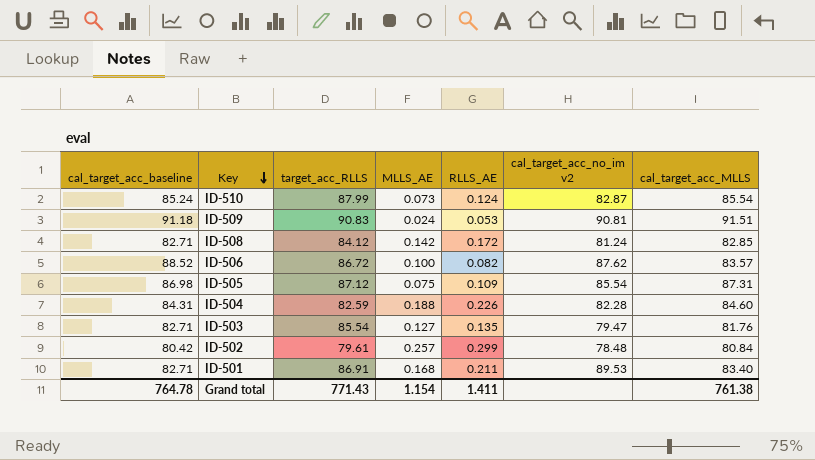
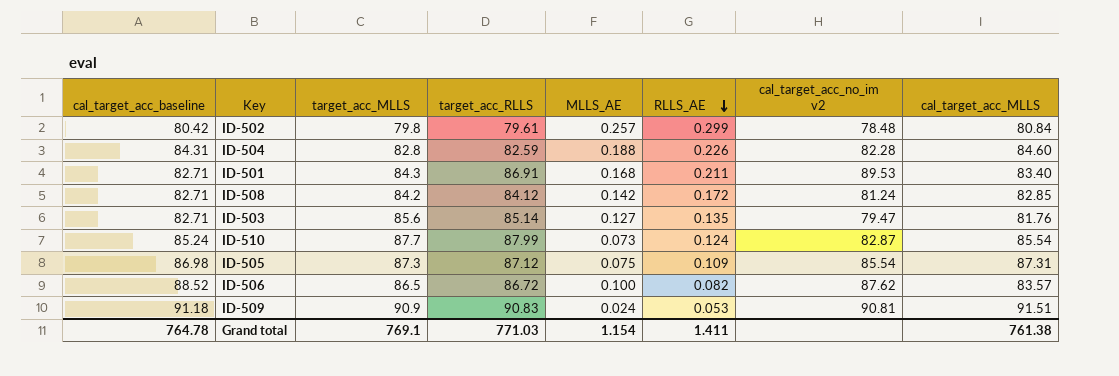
row order: Key descending -> RLLS_AE descending
column target_acc_MLLS | position: none -> 3
ID-503 | target_acc_RLLS: 85.54 -> 85.14
Grand total | target_acc_RLLS: 771.43 -> 771.03

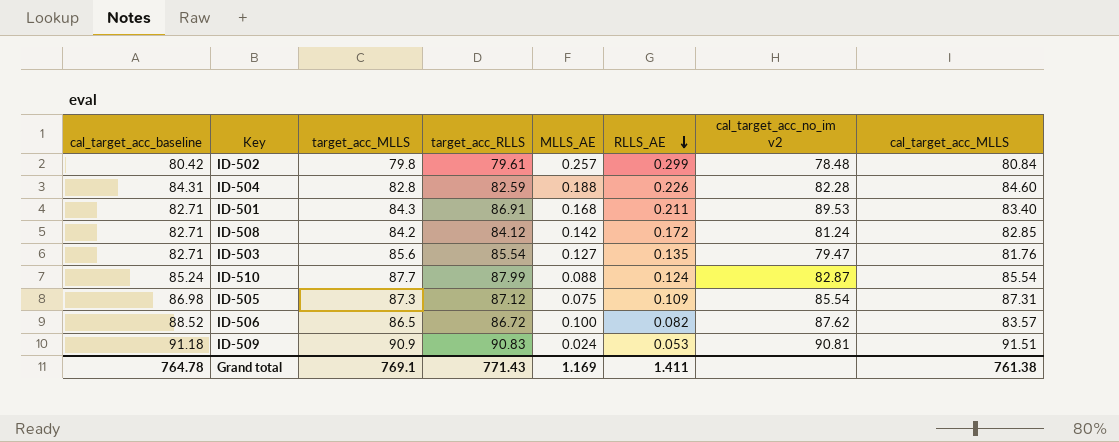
ID-503 | target_acc_RLLS: 85.14 -> 85.54
ID-510 | MLLS_AE: 0.073 -> 0.088
Grand total | target_acc_RLLS: 771.03 -> 771.43
Grand total | MLLS_AE: 1.154 -> 1.169

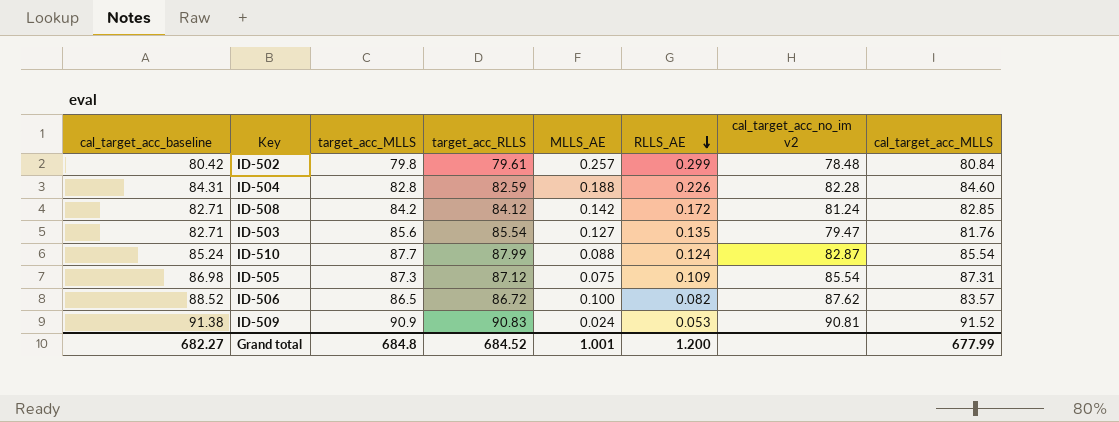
row ID-501: 82.71 | 84.3 | 86.91 | 0.168 | 0.211 | 89.53 | 83.40 -> none
ID-509 | cal_target_acc_baseline: 91.18 -> 91.38
ID-509 | cal_target_acc_MLLS: 91.51 -> 91.52
Grand total | cal_target_acc_baseline: 764.78 -> 682.27
Grand total | target_acc_MLLS: 769.1 -> 684.8
Grand total | target_acc_RLLS: 771.43 -> 684.52
Grand total | MLLS_AE: 1.169 -> 1.001
Grand total | RLLS_AE: 1.411 -> 1.200
Grand total | cal_target_acc_MLLS: 761.38 -> 677.99

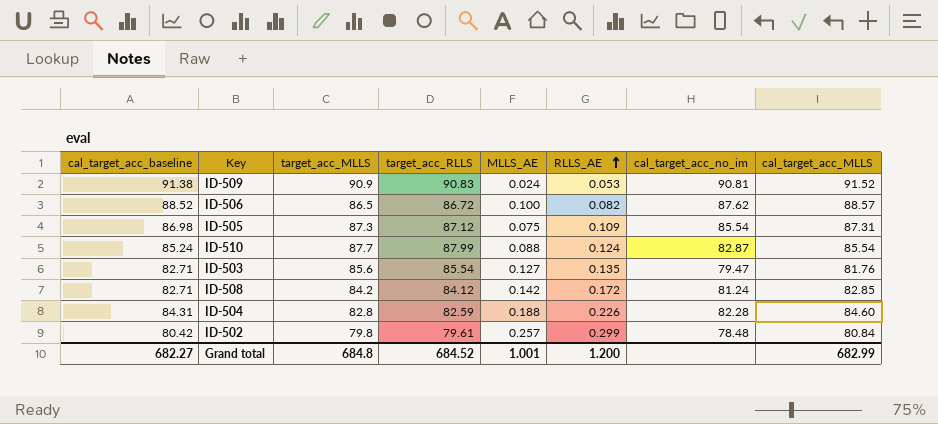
row order: RLLS_AE descending -> RLLS_AE ascending
column name: cal_target_acc_no_im v2 -> cal_target_acc_no_im
ID-506 | cal_target_acc_MLLS: 83.57 -> 88.57
Grand total | cal_target_acc_MLLS: 677.99 -> 682.99

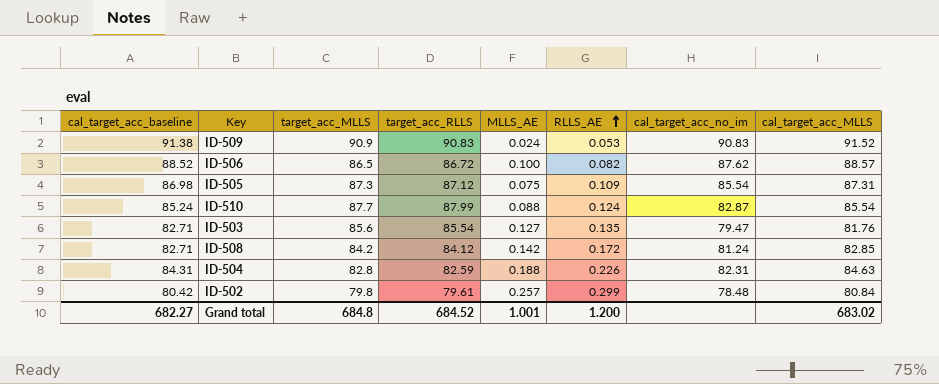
ID-509 | cal_target_acc_no_im: 90.81 -> 90.83
ID-504 | cal_target_acc_no_im: 82.28 -> 82.31
ID-504 | cal_target_acc_MLLS: 84.60 -> 84.63
Grand total | cal_target_acc_MLLS: 682.99 -> 683.02

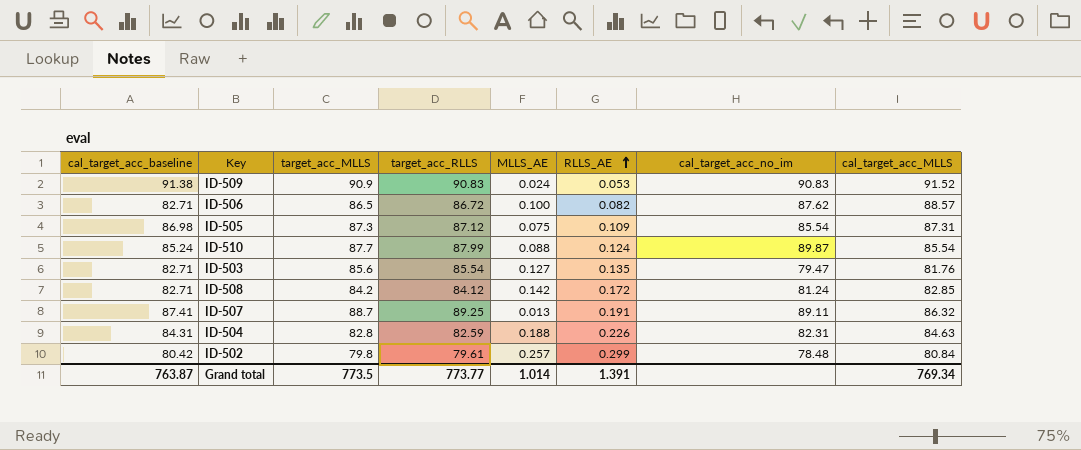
ID-506 | cal_target_acc_baseline: 88.52 -> 82.71
ID-510 | cal_target_acc_no_im: 82.87 -> 89.87
row ID-507: none -> 87.41 | 88.7 | 89.25 | 0.013 | 0.191 | 89.11 | 86.32
Grand total | cal_target_acc_baseline: 682.27 -> 763.87
Grand total | target_acc_MLLS: 684.8 -> 773.5
Grand total | target_acc_RLLS: 684.52 -> 773.77
Grand total | MLLS_AE: 1.001 -> 1.014
Grand total | RLLS_AE: 1.200 -> 1.391
Grand total | cal_target_acc_MLLS: 683.02 -> 769.34

